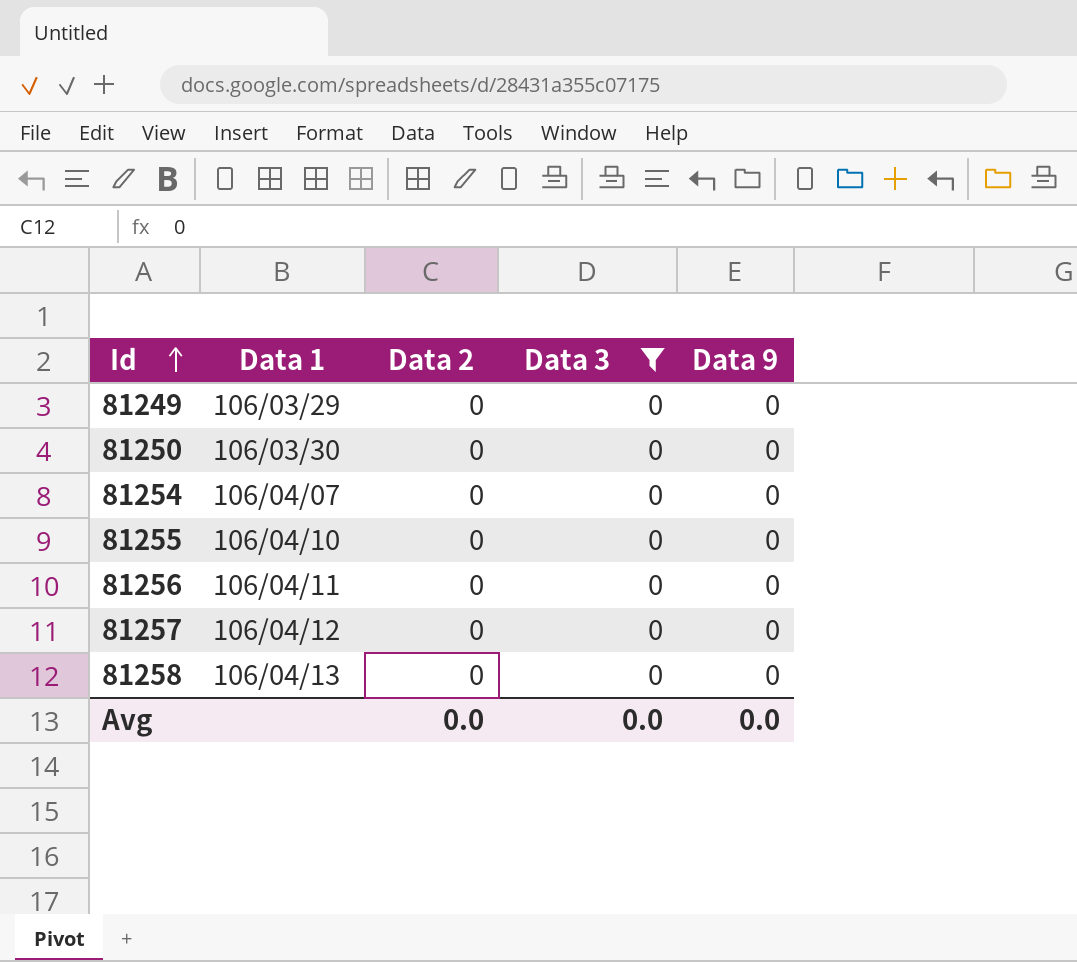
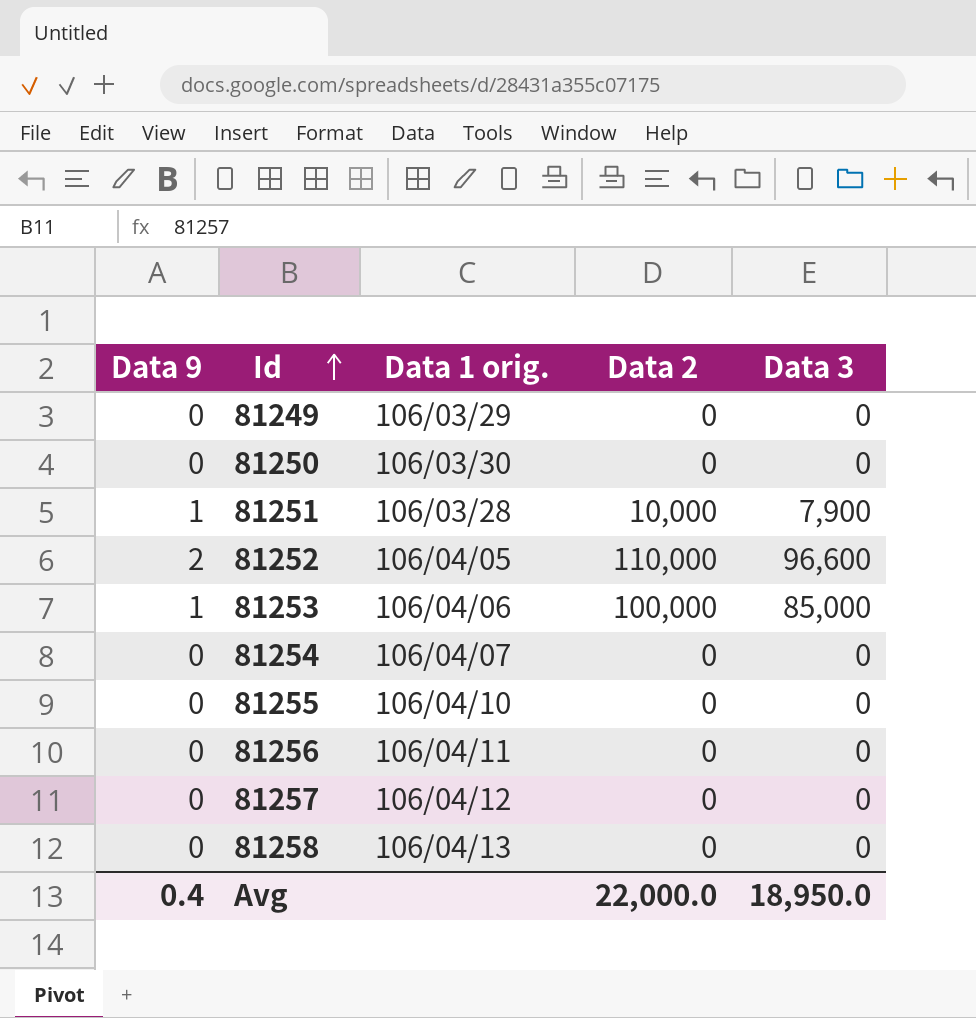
filter: Data 3 = 0 -> none
column Data 9 | position: 5 -> 1
column name: Data 1 -> Data 1 orig.
Avg | Data 9: 0.0 -> 0.4
Avg | Data 2: 0.0 -> 22,000.0
Avg | Data 3: 0.0 -> 18,950.0

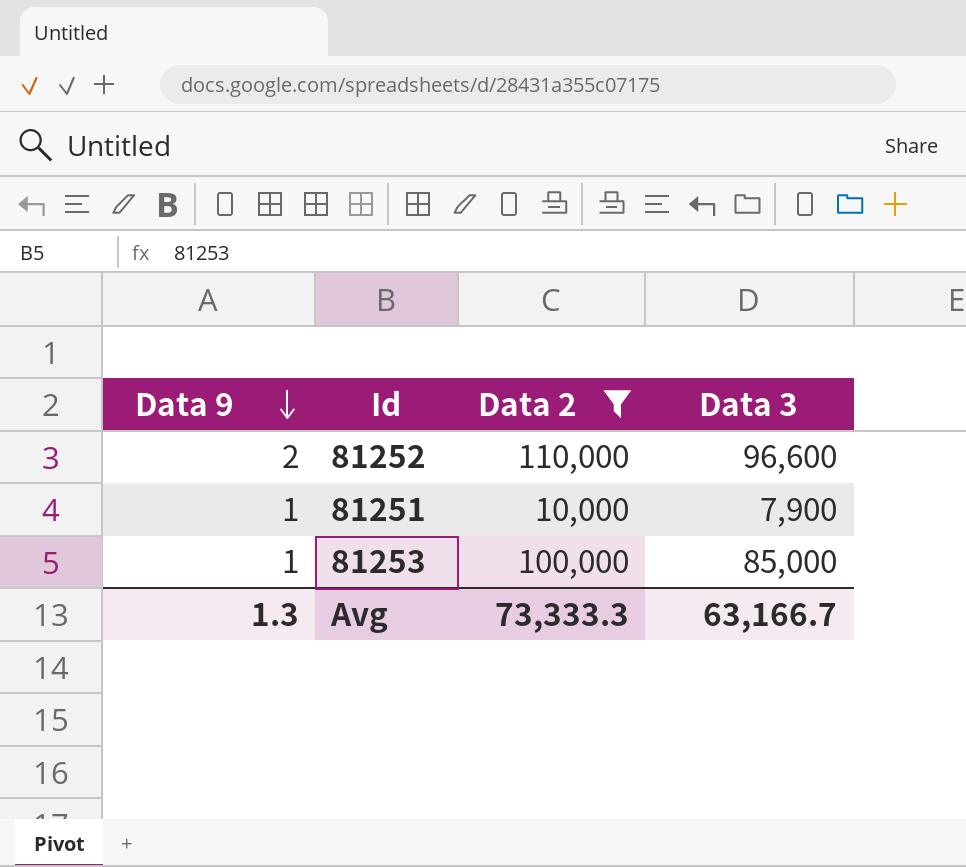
filter: none -> Data 2 != 0
row order: Id ascending -> Data 9 descending
column Data 1 orig. | position: 3 -> none
Avg | Data 9: 0.4 -> 1.3
Avg | Data 2: 22,000.0 -> 73,333.3
Avg | Data 3: 18,950.0 -> 63,166.7

